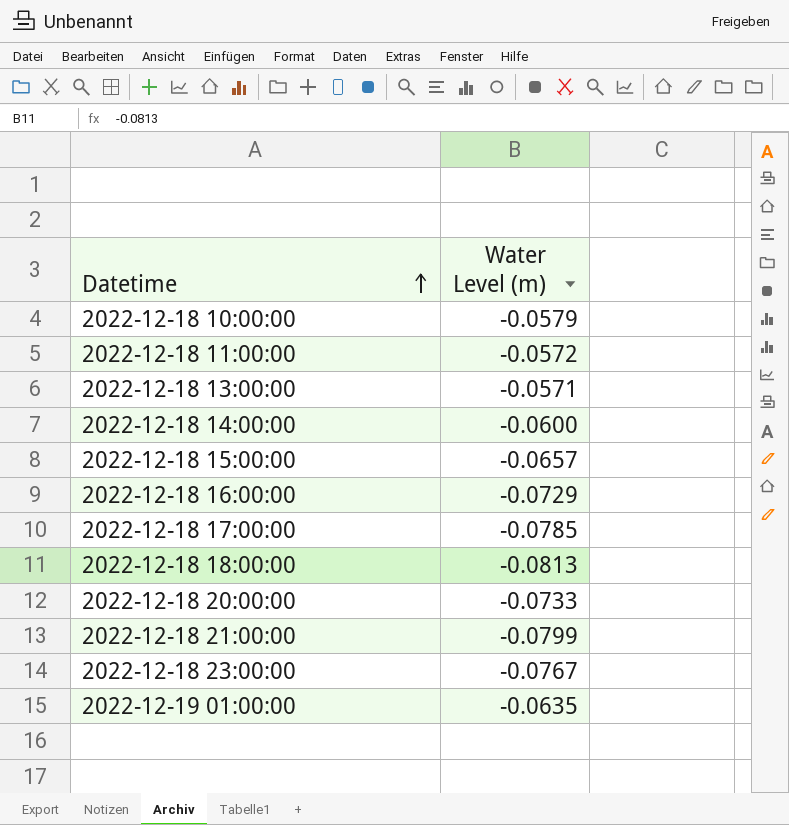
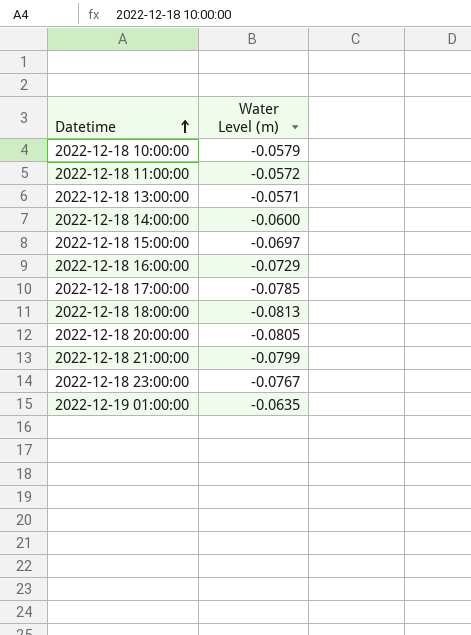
2022-12-18 15:00:00 | Water Level (m): -0.0657 -> -0.0697
2022-12-18 20:00:00 | Water Level (m): -0.0733 -> -0.0805

